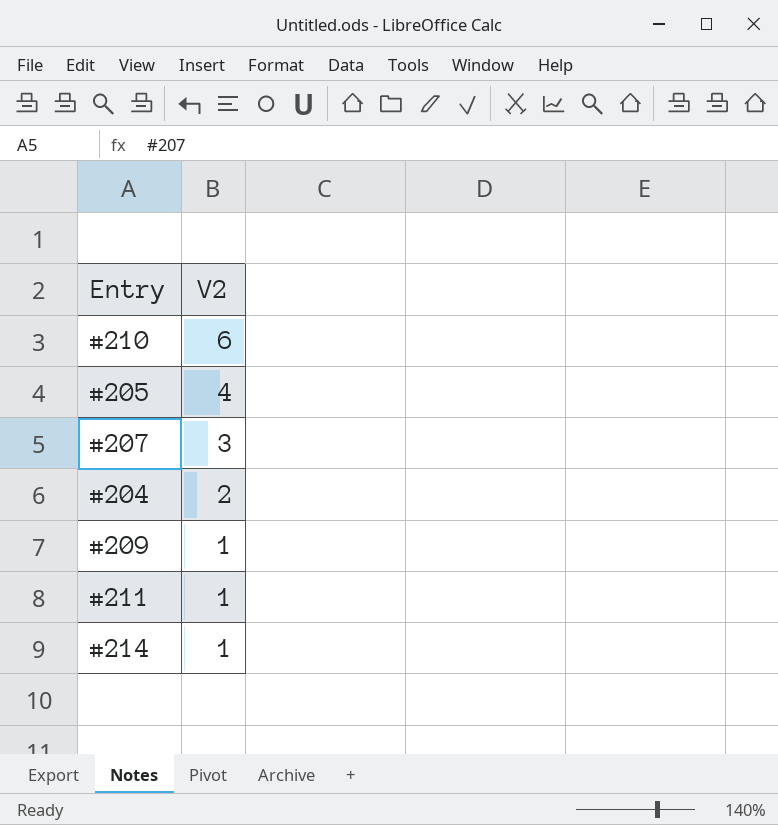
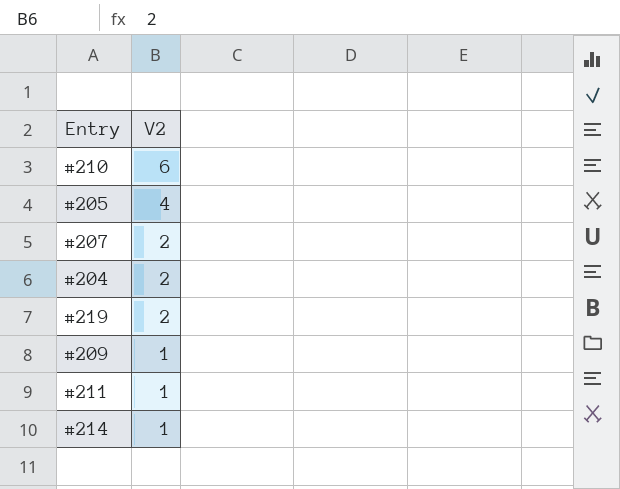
#207 | V2: 3 -> 2
row #219: none -> 2

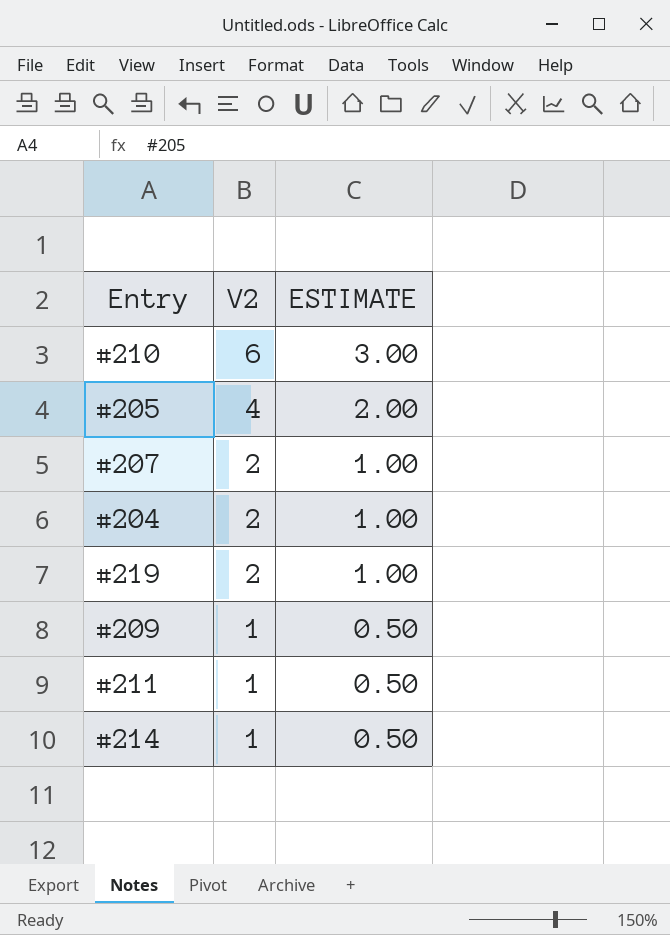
column ESTIMATE | formula: none -> [V2] * 0.5

